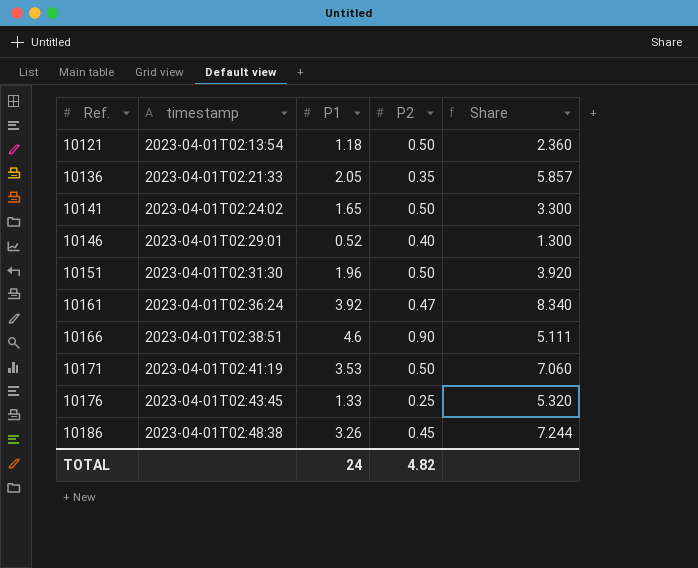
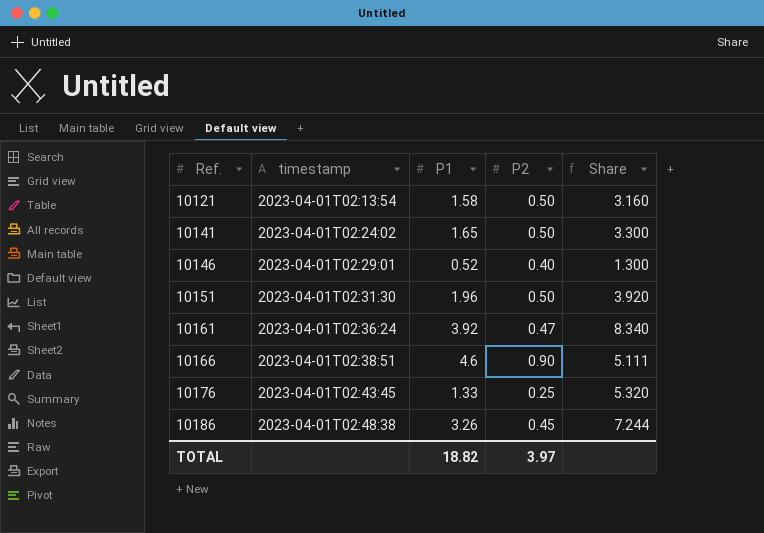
row 10136: 2023-04-01T02:21:33 | 2.05 | 0.35 | 5.857 -> none
row 10171: 2023-04-01T02:41:19 | 3.53 | 0.50 | 7.060 -> none
10121 | P1: 1.18 -> 1.58
10121 | Share: 2.360 -> 3.160
TOTAL | P1: 24 -> 18.82
TOTAL | P2: 4.82 -> 3.97

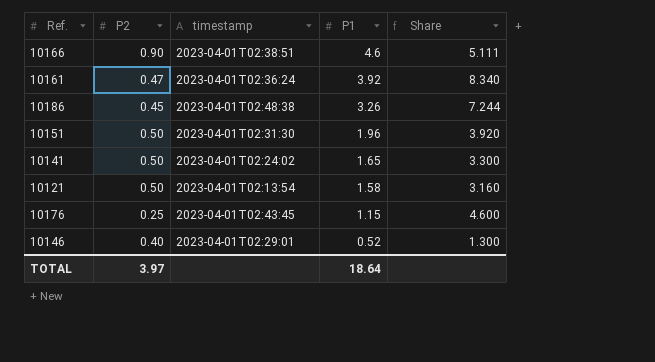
row order: Ref. ascending -> P1 descending
column P2 | position: 4 -> 2
10176 | P1: 1.33 -> 1.15
10176 | Share: 5.320 -> 4.600
TOTAL | P1: 18.82 -> 18.64

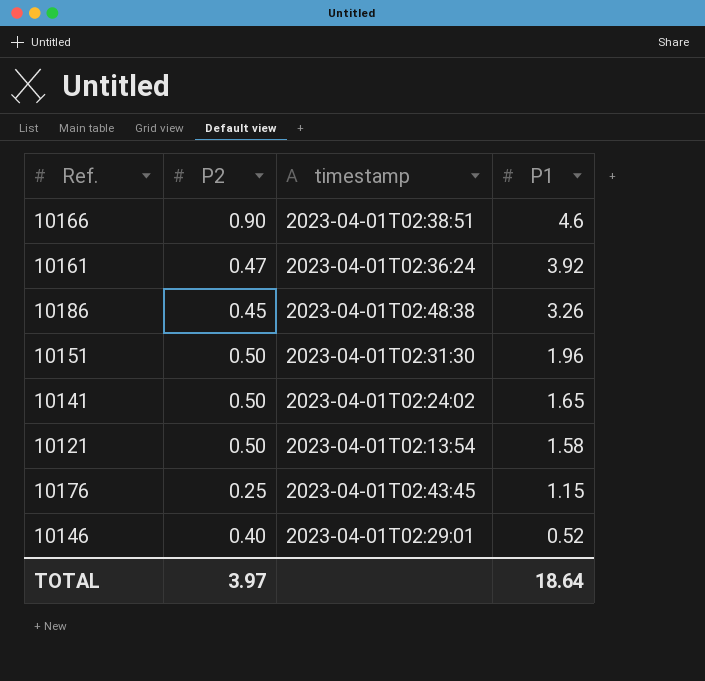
column Share | formula: [P1] / [P2] -> none

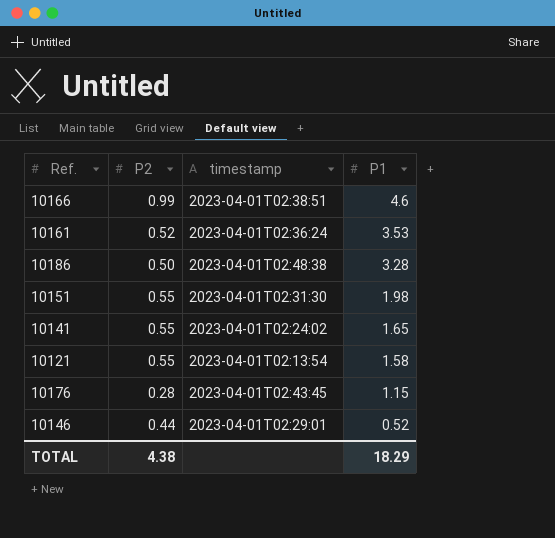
10166 | P2: 0.90 -> 0.99
10161 | P2: 0.47 -> 0.52
10161 | P1: 3.92 -> 3.53
10186 | P2: 0.45 -> 0.50
10186 | P1: 3.26 -> 3.28
10151 | P2: 0.50 -> 0.55
10151 | P1: 1.96 -> 1.98
10141 | P2: 0.50 -> 0.55
10121 | P2: 0.50 -> 0.55
10176 | P2: 0.25 -> 0.28
10146 | P2: 0.40 -> 0.44
TOTAL | P2: 3.97 -> 4.38
TOTAL | P1: 18.64 -> 18.29

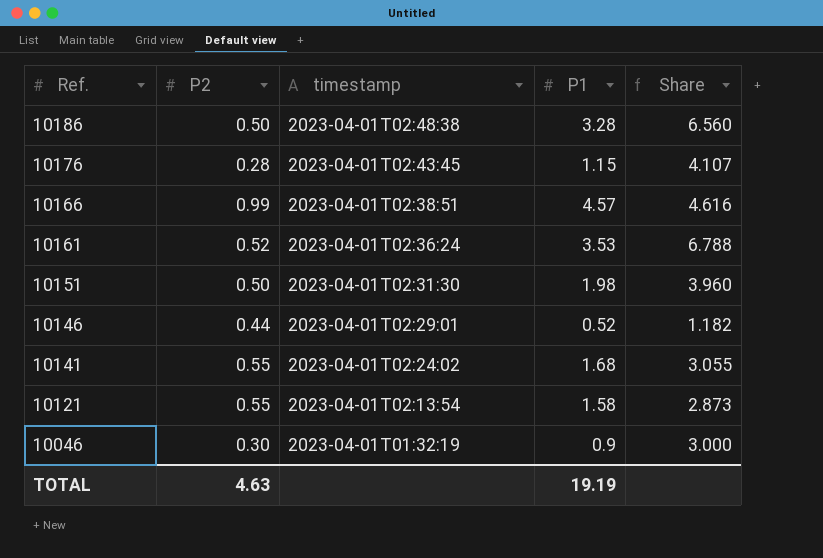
row order: P1 descending -> Ref. descending
column Share | formula: none -> [P1] / [P2]
10166 | P1: 4.6 -> 4.57
10151 | P2: 0.55 -> 0.50
10141 | P1: 1.65 -> 1.68
row 10046: none -> 0.30 | 2023-04-01T01:32:19 | 0.9 | 3.000
TOTAL | P2: 4.38 -> 4.63
TOTAL | P1: 18.29 -> 19.19

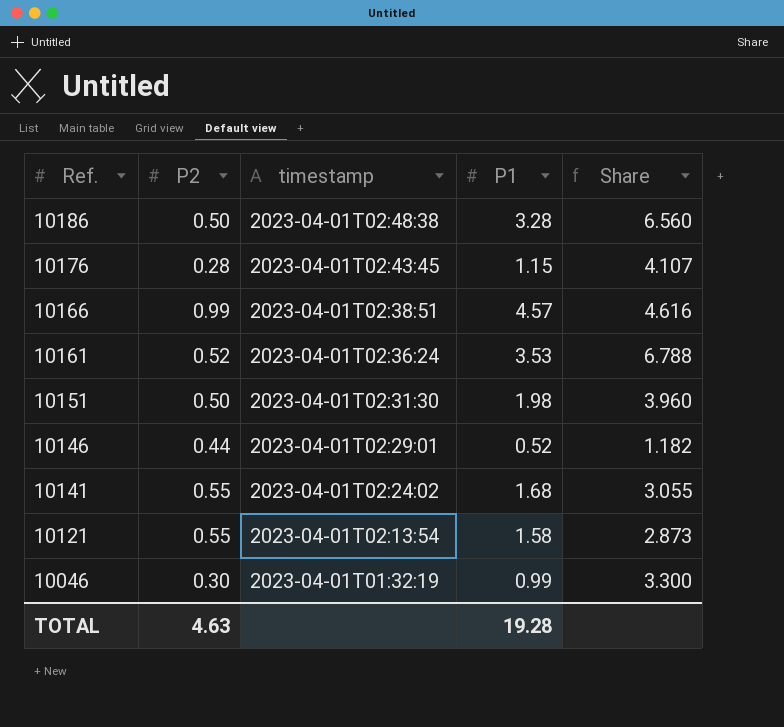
10046 | P1: 0.9 -> 0.99
10046 | Share: 3.000 -> 3.300
TOTAL | P1: 19.19 -> 19.28

